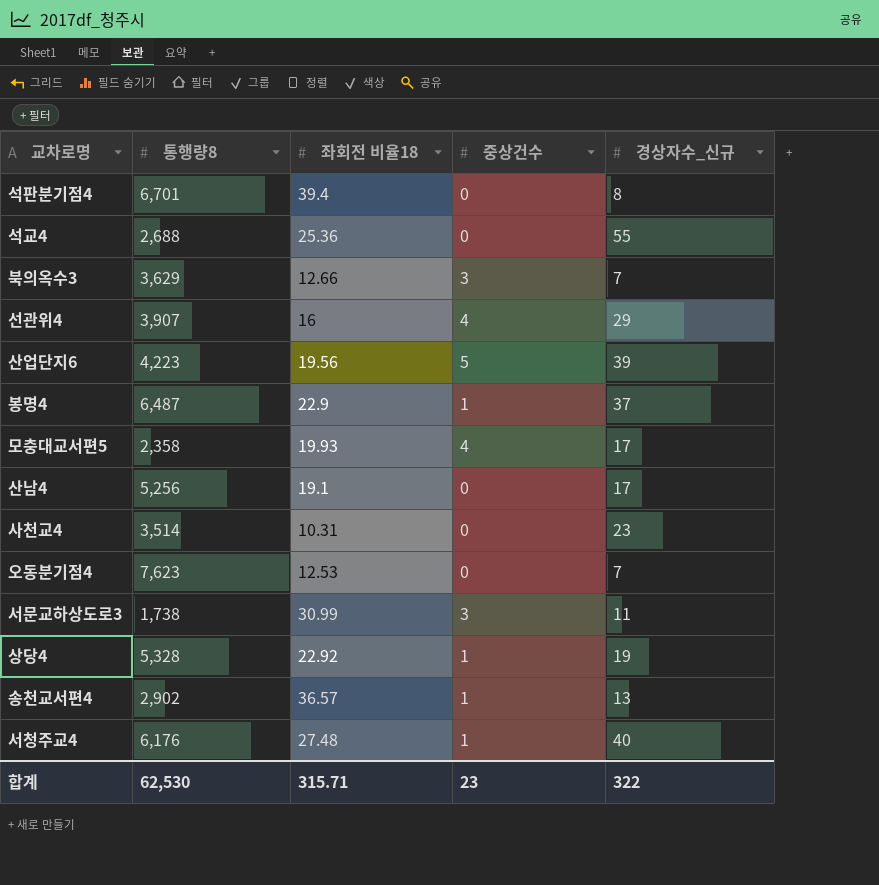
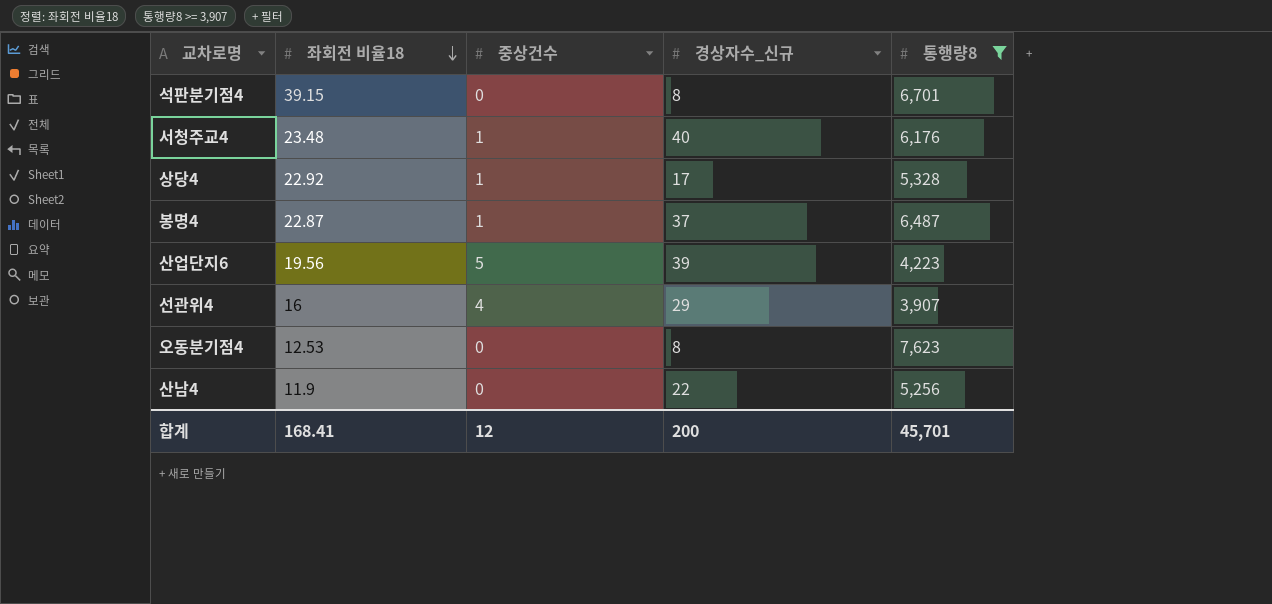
filter: none -> 통행량8 >= 3,907
row order: none -> 좌회전 비율18 descending
column 통행량8 | position: 2 -> 5
석판분기점4 | 좌회전 비율18: 39.4 -> 39.15
서청주교4 | 좌회전 비율18: 27.48 -> 23.48
상당4 | 경상자수_신규: 19 -> 17
봉명4 | 좌회전 비율18: 22.9 -> 22.87
오동분기점4 | 경상자수_신규: 7 -> 8
산남4 | 좌회전 비율18: 19.1 -> 11.9
산남4 | 경상자수_신규: 17 -> 22
합계 | 좌회전 비율18: 315.71 -> 168.41
합계 | 중상건수: 23 -> 12
합계 | 경상자수_신규: 322 -> 200
합계 | 통행량8: 62,530 -> 45,701

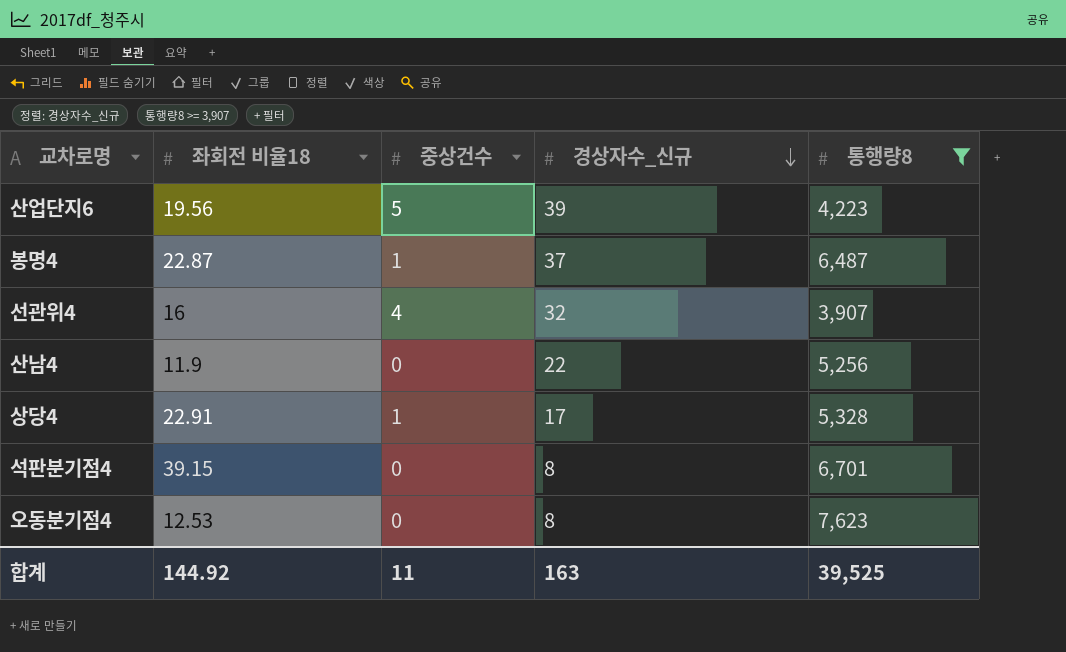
row order: 좌회전 비율18 descending -> 경상자수_신규 descending
row 서청주교4: 23.48 | 1 | 40 | 6,176 -> none
선관위4 | 경상자수_신규: 29 -> 32
상당4 | 좌회전 비율18: 22.92 -> 22.91
합계 | 좌회전 비율18: 168.41 -> 144.92
합계 | 중상건수: 12 -> 11
합계 | 경상자수_신규: 200 -> 163
합계 | 통행량8: 45,701 -> 39,525

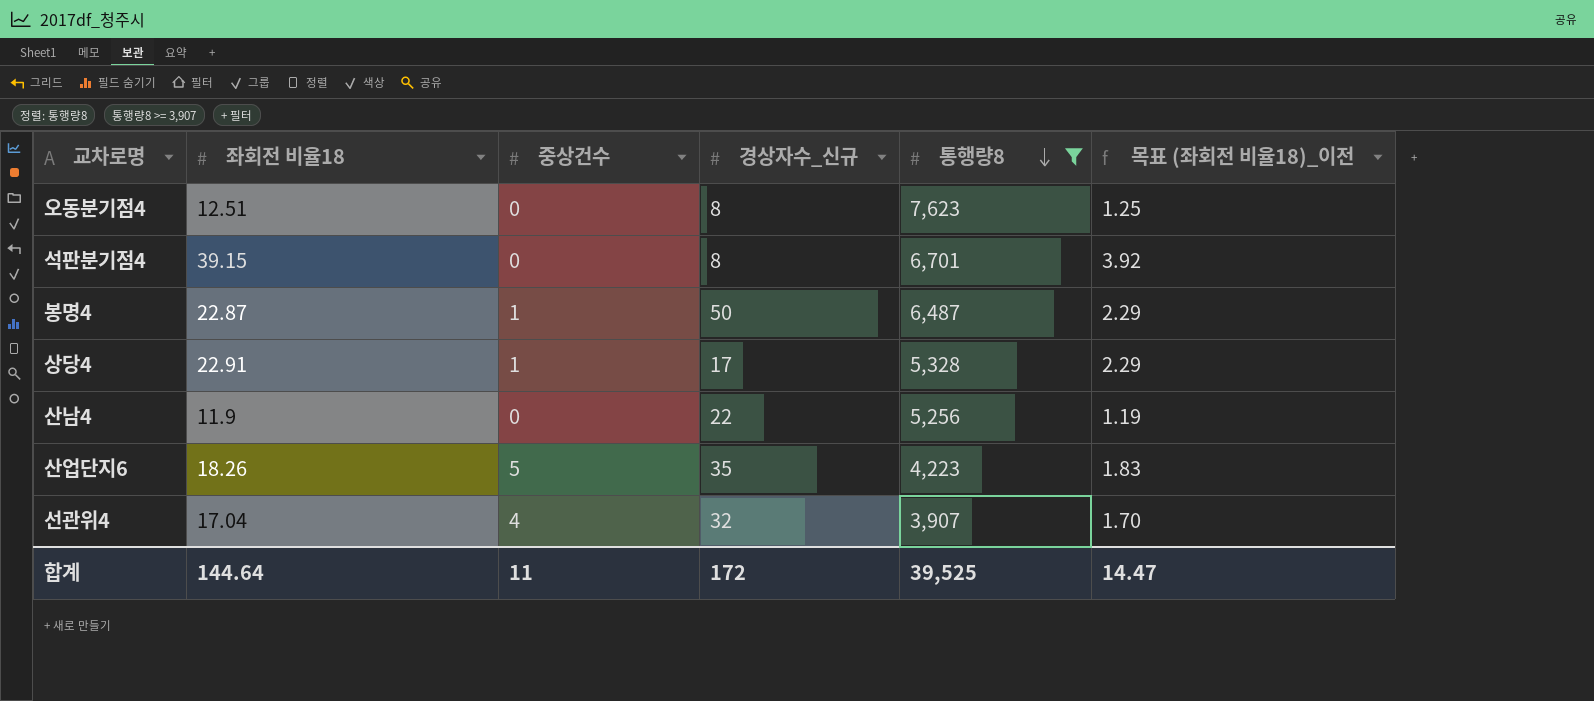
row order: 경상자수_신규 descending -> 통행량8 descending
column 목표 (좌회전 비율18)_이전 | formula: none -> [좌회전 비율18] * 0.1
오동분기점4 | 좌회전 비율18: 12.53 -> 12.51
봉명4 | 경상자수_신규: 37 -> 50
산업단지6 | 좌회전 비율18: 19.56 -> 18.26
산업단지6 | 경상자수_신규: 39 -> 35
선관위4 | 좌회전 비율18: 16 -> 17.04
합계 | 좌회전 비율18: 144.92 -> 144.64
합계 | 경상자수_신규: 163 -> 172

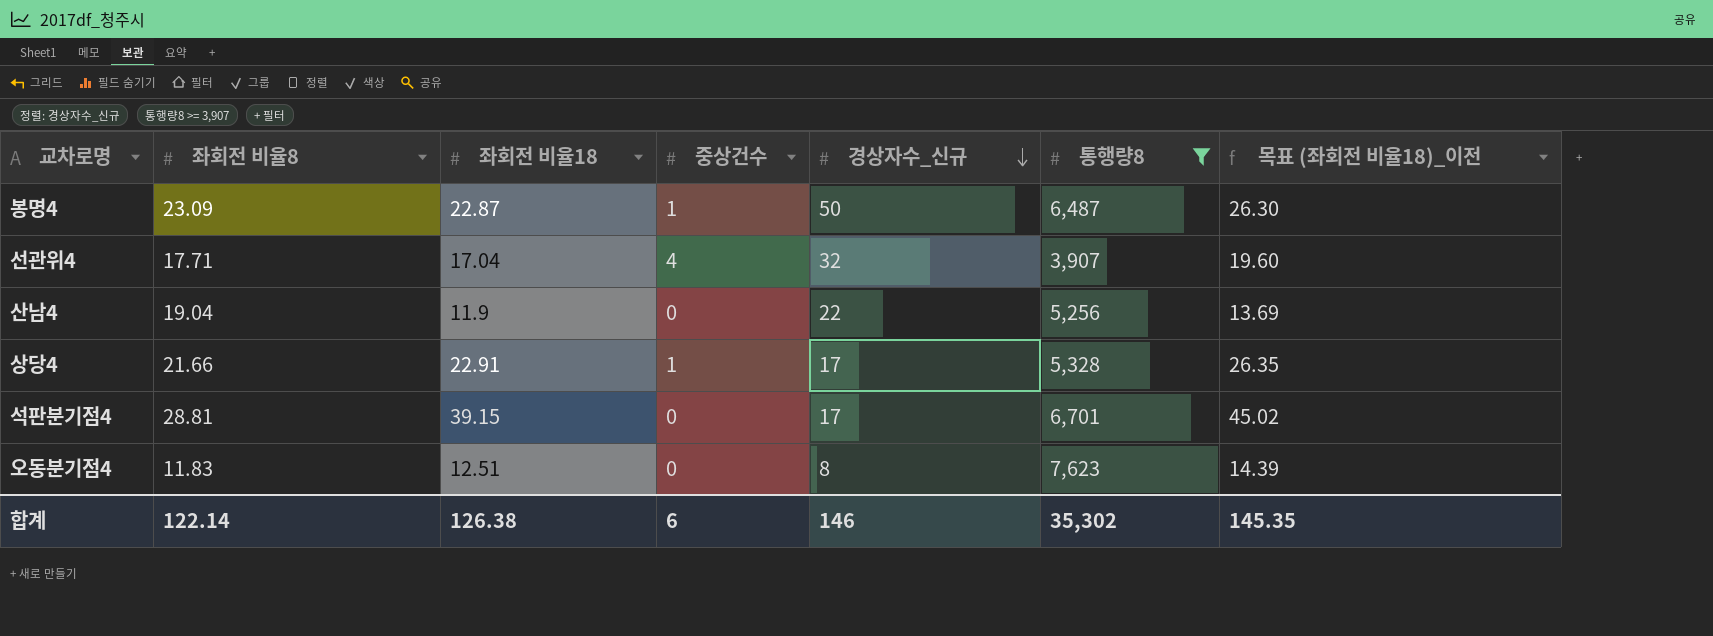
row order: 통행량8 descending -> 경상자수_신규 descending
column 좌회전 비율8 | position: none -> 2
column 목표 (좌회전 비율18)_이전 | formula: [좌회전 비율18] * 0.1 -> [좌회전 비율18] * 1.15
row 산업단지6: 18.26 | 5 | 35 | 4,223 | 1.83 -> none
석판분기점4 | 경상자수_신규: 8 -> 17
합계 | 좌회전 비율18: 144.64 -> 126.38
합계 | 중상건수: 11 -> 6
합계 | 경상자수_신규: 172 -> 146
합계 | 통행량8: 39,525 -> 35,302
합계 | 목표 (좌회전 비율18)_이전: 14.47 -> 145.35

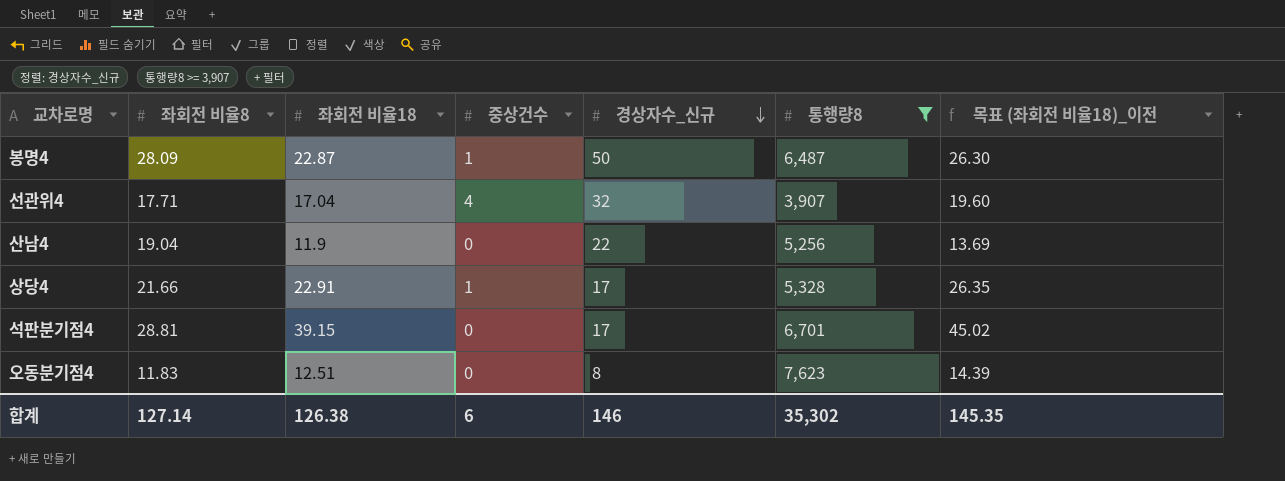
봉명4 | 좌회전 비율8: 23.09 -> 28.09
합계 | 좌회전 비율8: 122.14 -> 127.14

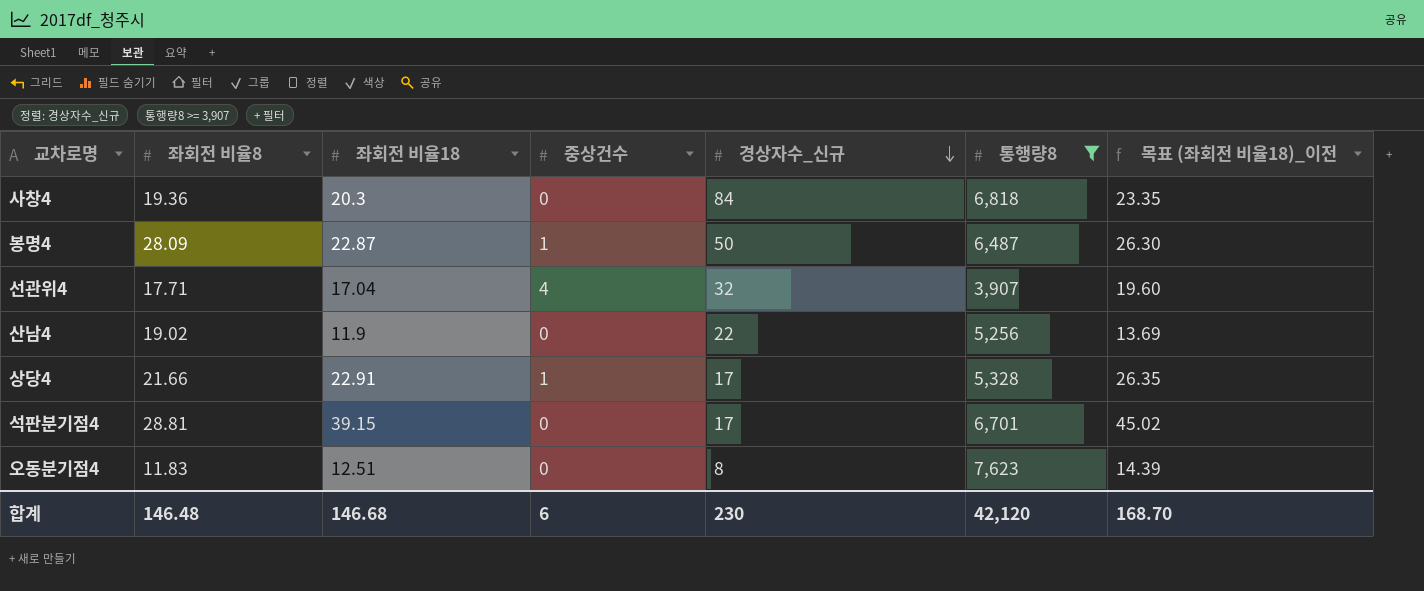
row 사창4: none -> 19.36 | 20.3 | 0 | 84 | 6,818 | 23.35
산남4 | 좌회전 비율8: 19.04 -> 19.02
합계 | 좌회전 비율8: 127.14 -> 146.48
합계 | 좌회전 비율18: 126.38 -> 146.68
합계 | 경상자수_신규: 146 -> 230
합계 | 통행량8: 35,302 -> 42,120
합계 | 목표 (좌회전 비율18)_이전: 145.35 -> 168.70

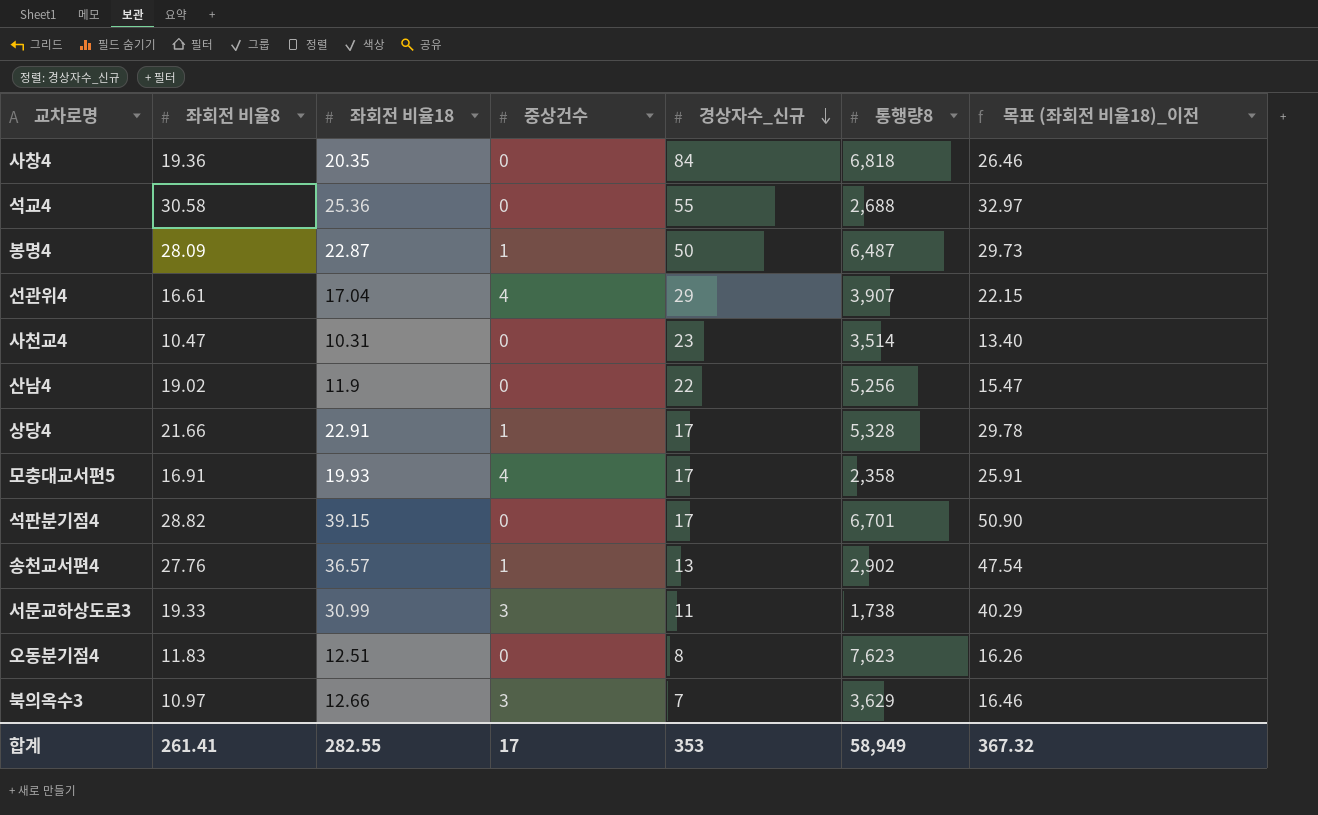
filter: 통행량8 >= 3,907 -> none
column 목표 (좌회전 비율18)_이전 | formula: [좌회전 비율18] * 1.15 -> [좌회전 비율18] * 1.3
사창4 | 좌회전 비율18: 20.3 -> 20.35
선관위4 | 좌회전 비율8: 17.71 -> 16.61
선관위4 | 경상자수_신규: 32 -> 29
석판분기점4 | 좌회전 비율8: 28.81 -> 28.82
합계 | 좌회전 비율8: 146.48 -> 261.41
합계 | 좌회전 비율18: 146.68 -> 282.55
합계 | 중상건수: 6 -> 17
합계 | 경상자수_신규: 230 -> 353
합계 | 통행량8: 42,120 -> 58,949
합계 | 목표 (좌회전 비율18)_이전: 168.70 -> 367.32

